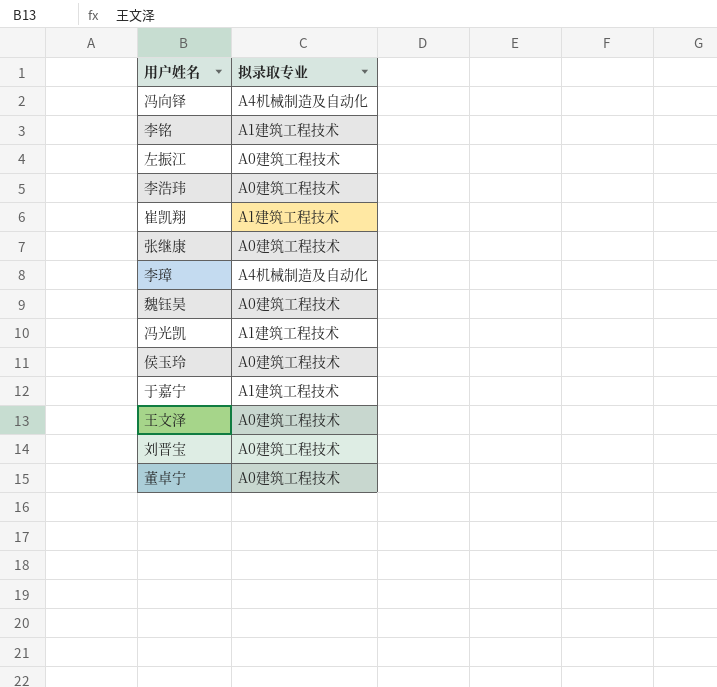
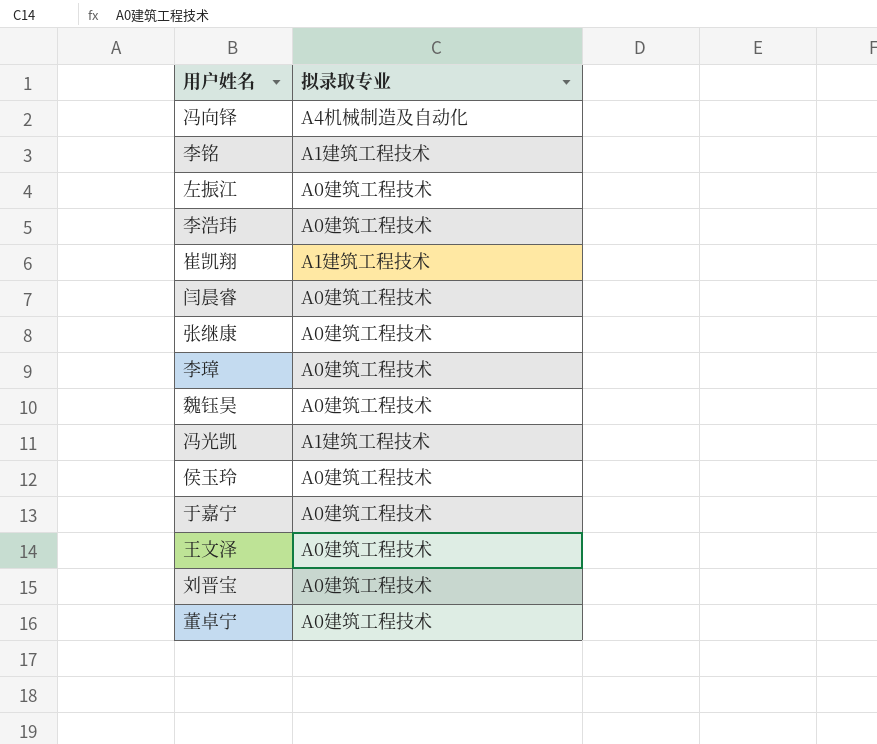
row 闫晨睿: none -> A0建筑工程技术
李璋 | 拟录取专业: A4机械制造及自动化 -> A0建筑工程技术
于嘉宁 | 拟录取专业: A1建筑工程技术 -> A0建筑工程技术

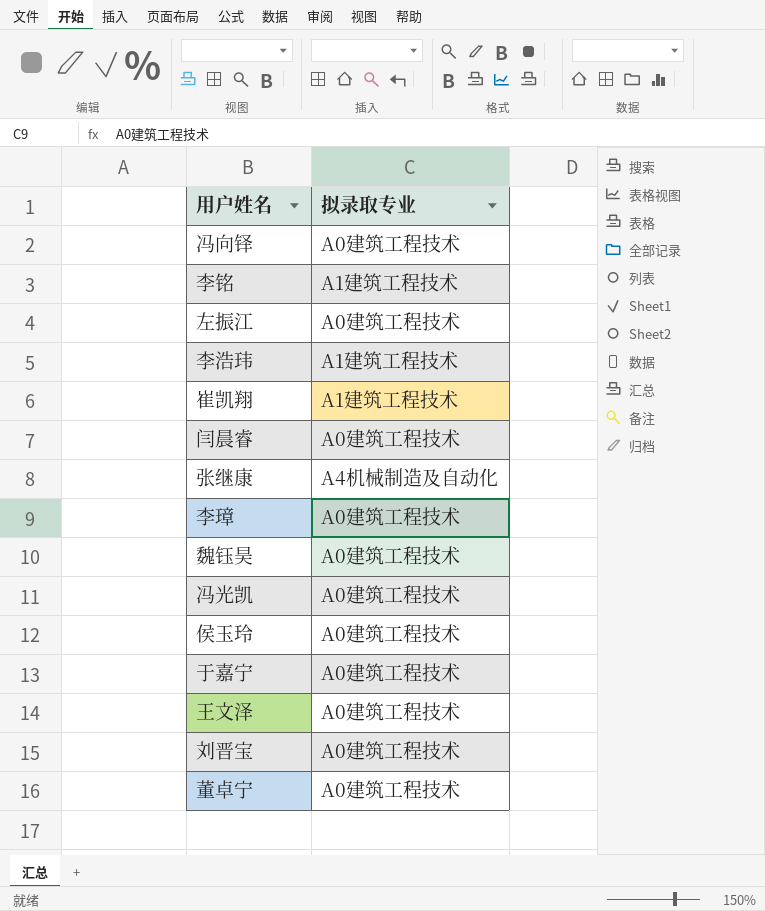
冯向铎 | 拟录取专业: A4机械制造及自动化 -> A0建筑工程技术
李浩玮 | 拟录取专业: A0建筑工程技术 -> A1建筑工程技术
张继康 | 拟录取专业: A0建筑工程技术 -> A4机械制造及自动化
冯光凯 | 拟录取专业: A1建筑工程技术 -> A0建筑工程技术

